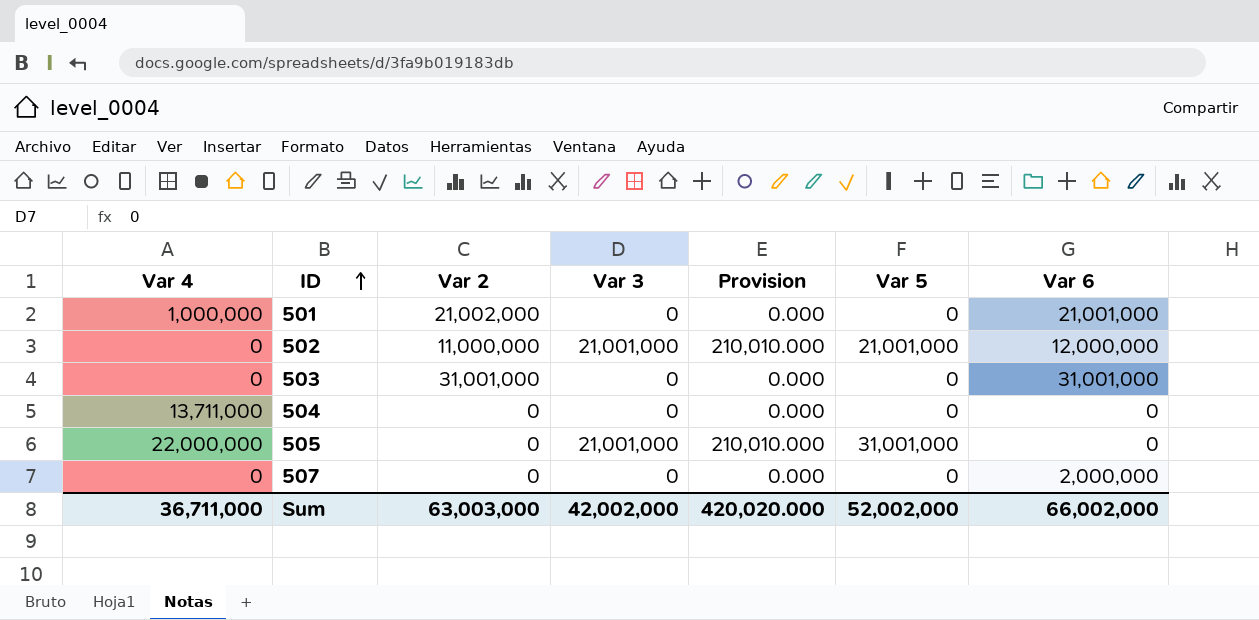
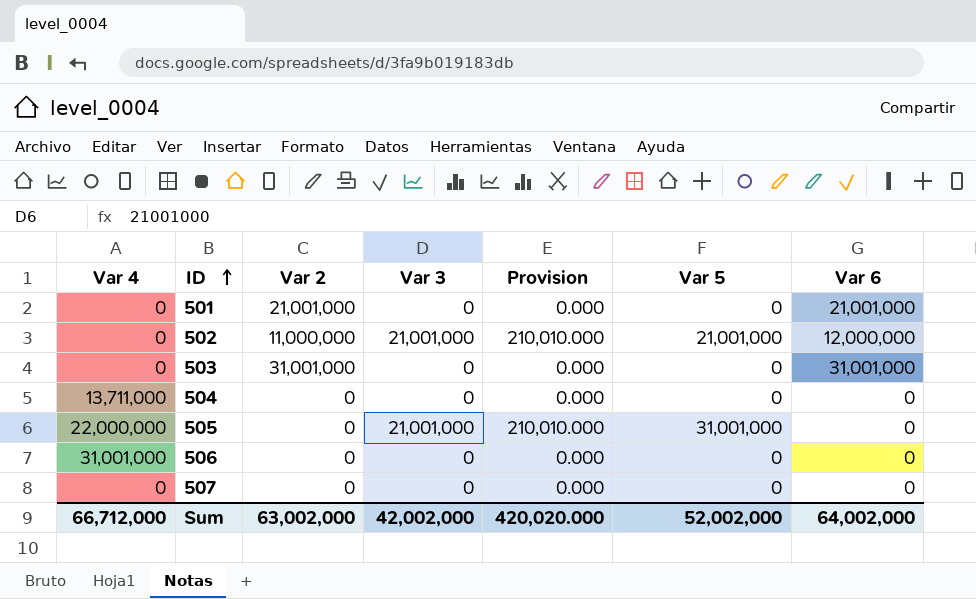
501 | Var 4: 1,000,000 -> 0
501 | Var 2: 21,002,000 -> 21,001,000
row 506: none -> 31,001,000 | 0 | 0 | 0.000 | 0 | 0
507 | Var 6: 2,000,000 -> 0
Sum | Var 4: 36,711,000 -> 66,712,000
Sum | Var 2: 63,003,000 -> 63,002,000
Sum | Var 6: 66,002,000 -> 64,002,000

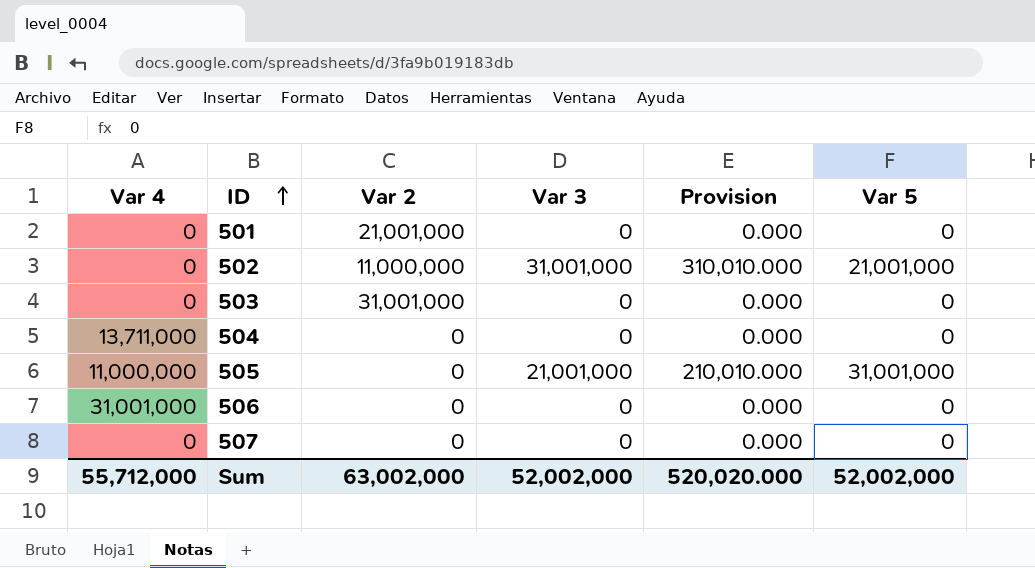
column Var 6 | position: 7 -> none
502 | Var 3: 21,001,000 -> 31,001,000
502 | Provision: 210,010.000 -> 310,010.000
505 | Var 4: 22,000,000 -> 11,000,000
Sum | Var 4: 66,712,000 -> 55,712,000
Sum | Var 3: 42,002,000 -> 52,002,000
Sum | Provision: 420,020.000 -> 520,020.000

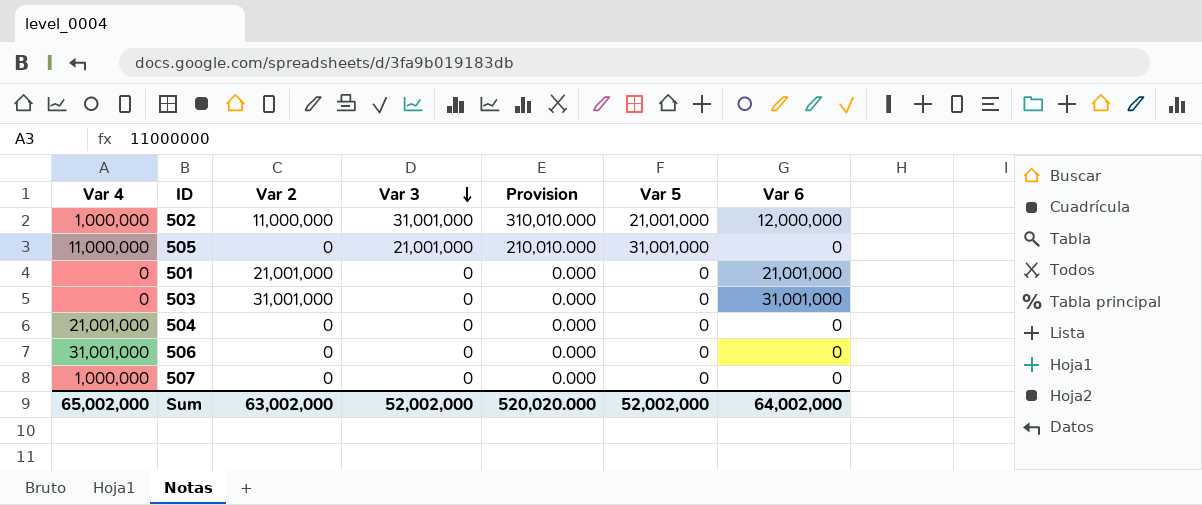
row order: ID ascending -> Var 3 descending
column Var 6 | position: none -> 7
502 | Var 4: 0 -> 1,000,000
504 | Var 4: 13,711,000 -> 21,001,000
507 | Var 4: 0 -> 1,000,000
Sum | Var 4: 55,712,000 -> 65,002,000

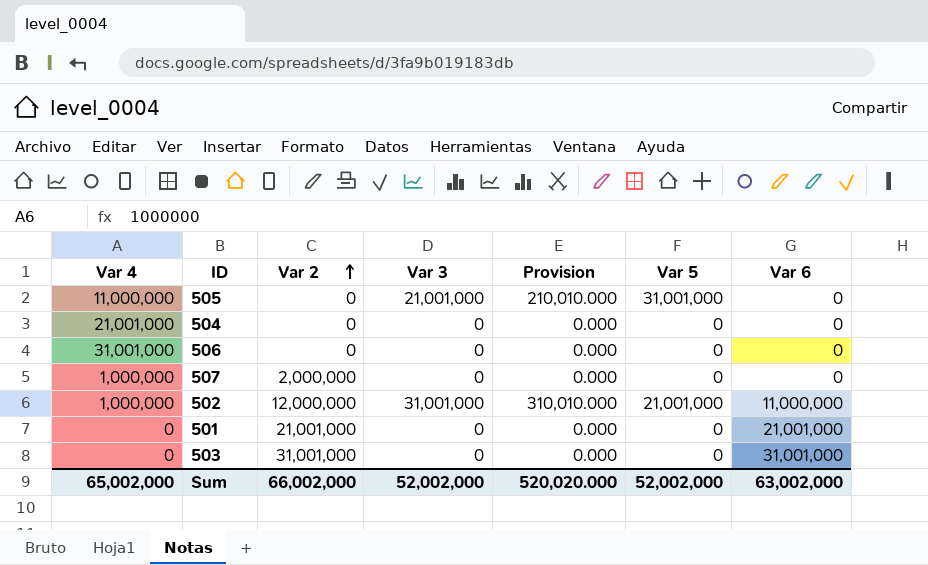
row order: Var 3 descending -> Var 2 ascending
507 | Var 2: 0 -> 2,000,000
502 | Var 2: 11,000,000 -> 12,000,000
502 | Var 6: 12,000,000 -> 11,000,000
Sum | Var 2: 63,002,000 -> 66,002,000
Sum | Var 6: 64,002,000 -> 63,002,000

